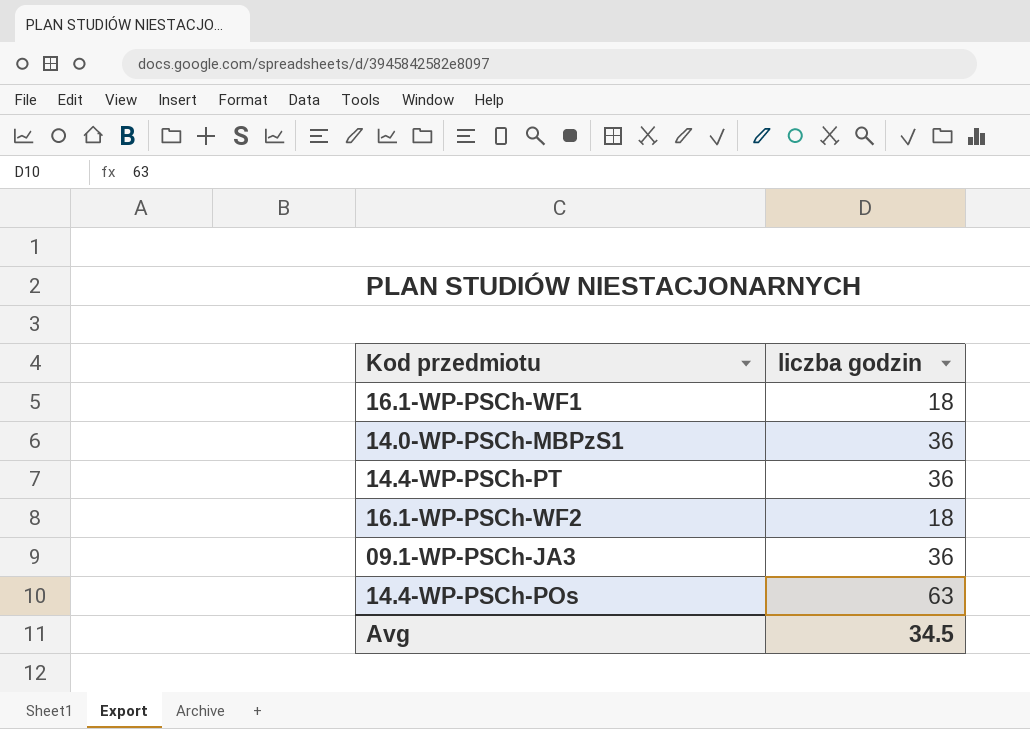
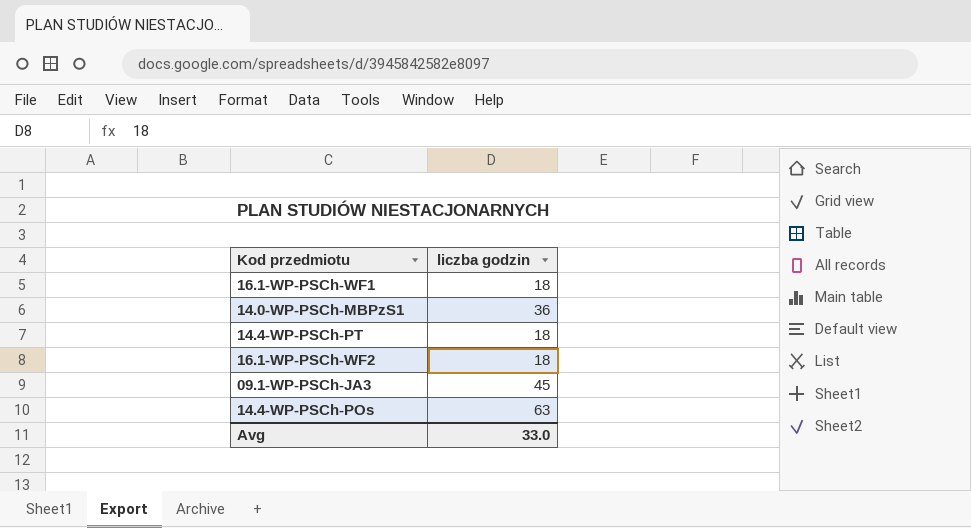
14.4-WP-PSCh-PT | liczba godzin: 36 -> 18
09.1-WP-PSCh-JA3 | liczba godzin: 36 -> 45
Avg | liczba godzin: 34.5 -> 33.0

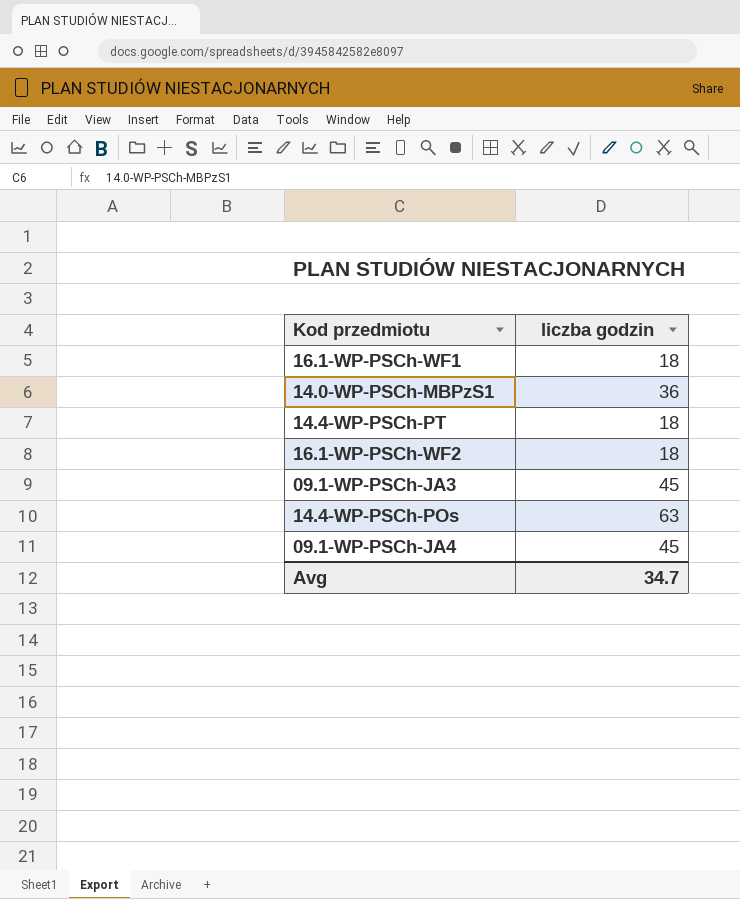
row 09.1-WP-PSCh-JA4: none -> 45
Avg | liczba godzin: 33.0 -> 34.7

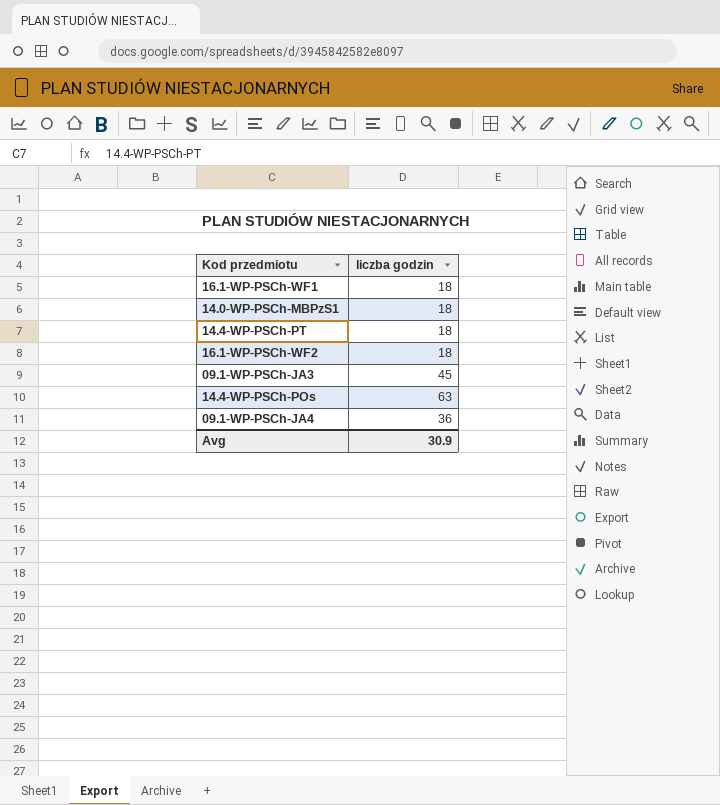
14.0-WP-PSCh-MBPzS1 | liczba godzin: 36 -> 18
09.1-WP-PSCh-JA4 | liczba godzin: 45 -> 36
Avg | liczba godzin: 34.7 -> 30.9

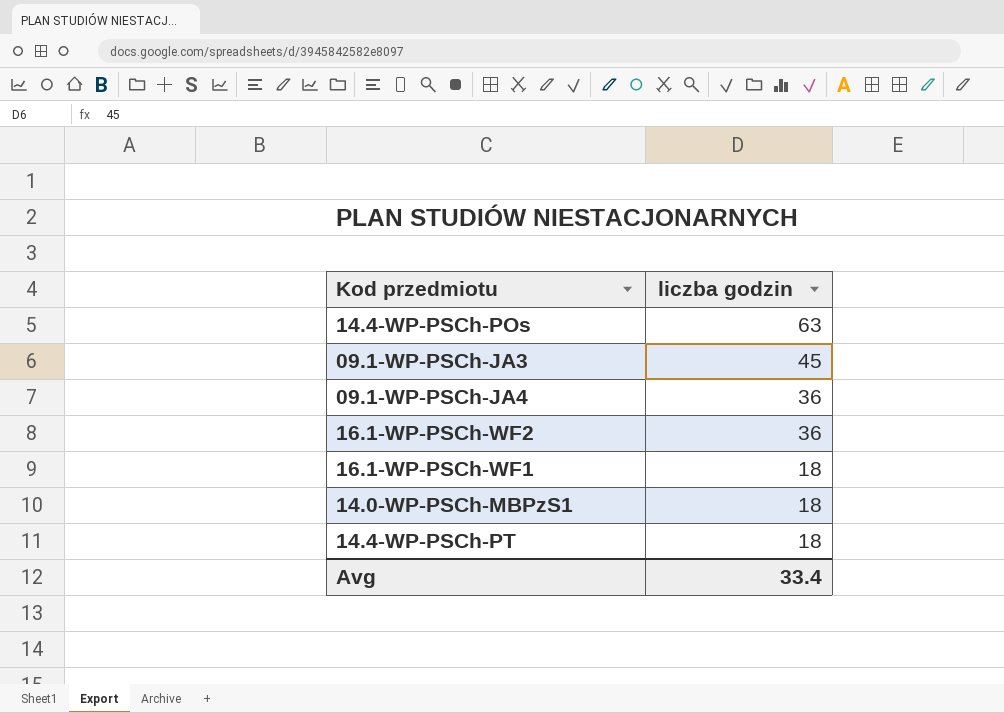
row order: none -> liczba godzin descending
16.1-WP-PSCh-WF2 | liczba godzin: 18 -> 36
Avg | liczba godzin: 30.9 -> 33.4

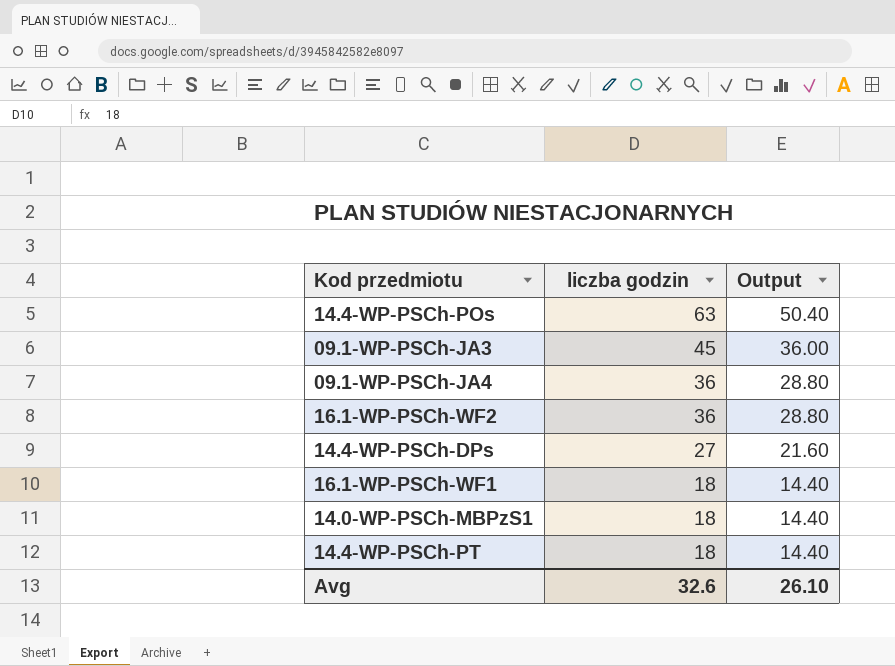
column Output | formula: none -> [liczba godzin] * 0.8
row 14.4-WP-PSCh-DPs: none -> 27 | 21.60
Avg | liczba godzin: 33.4 -> 32.6

